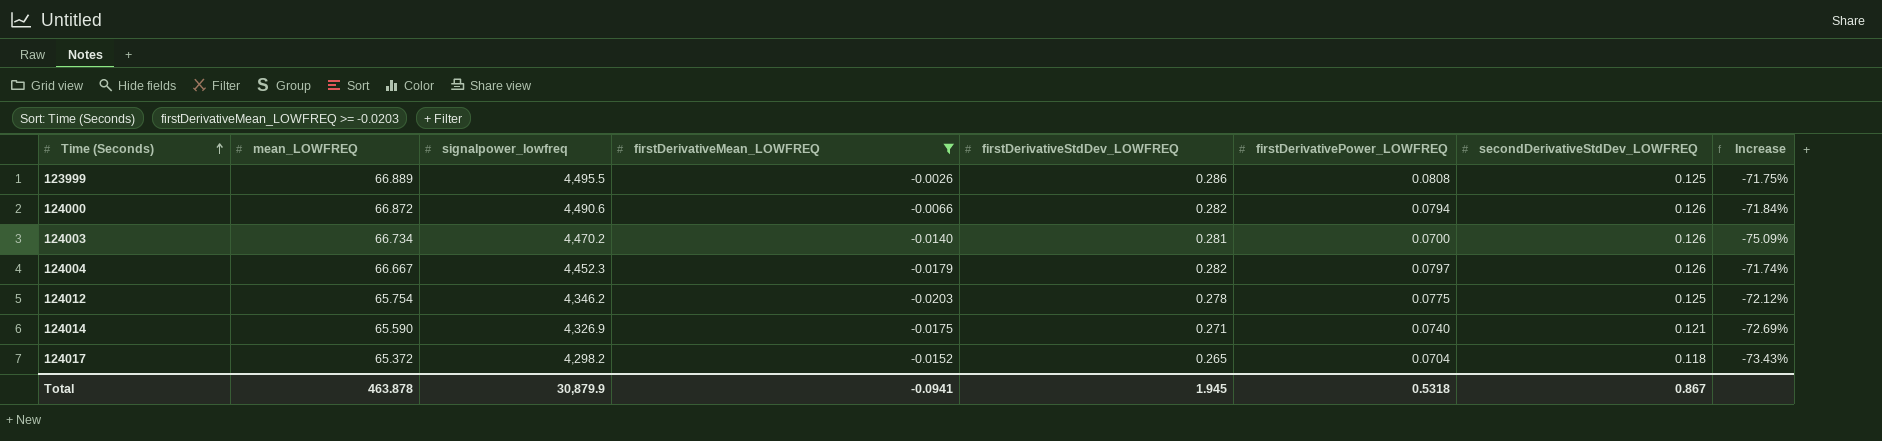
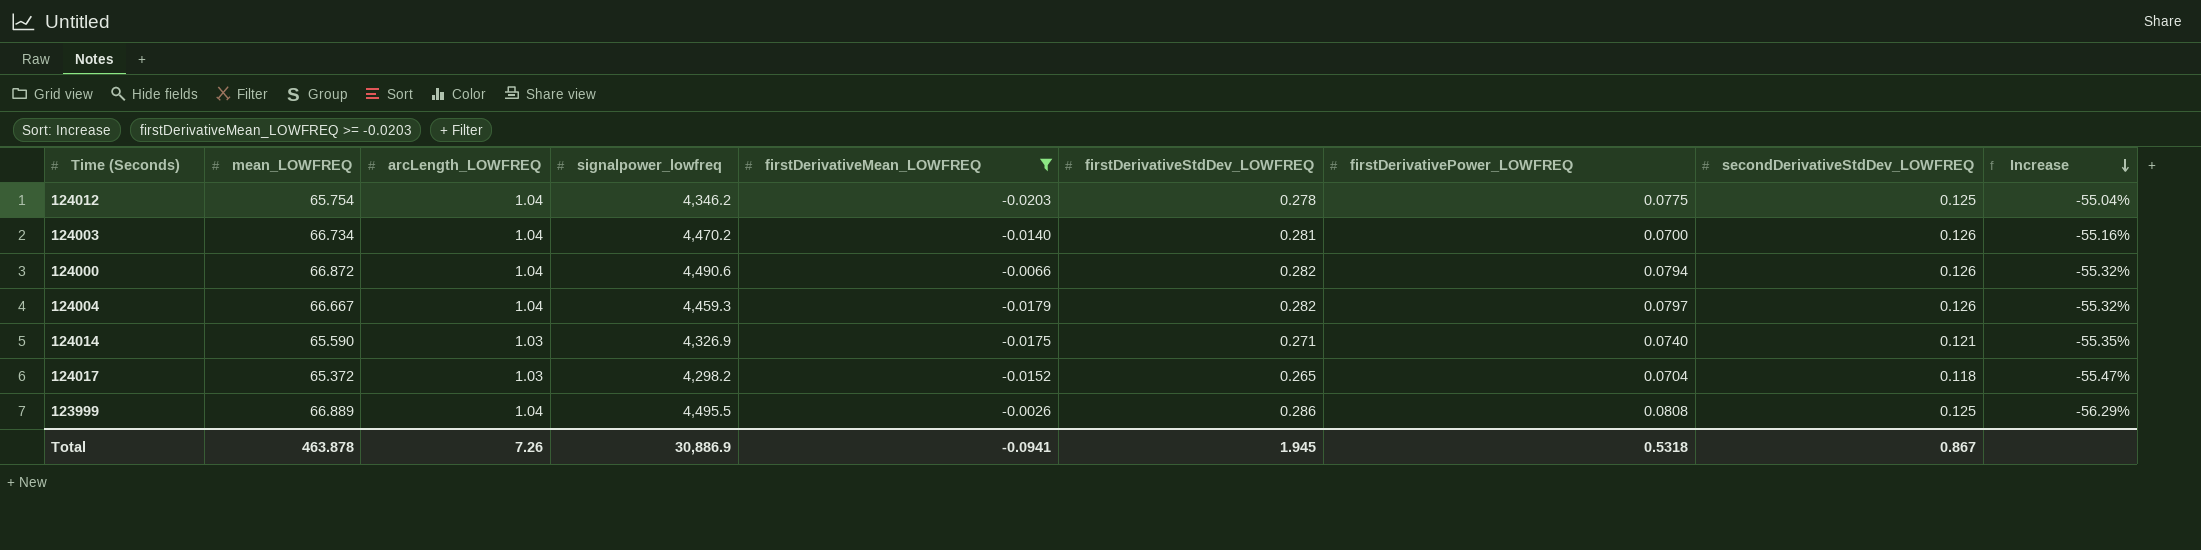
row order: Time (Seconds) ascending -> Increase descending
column arcLength_LOWFREQ | position: none -> 3
column Increase | formula: ([firstDerivativePower_LOWFREQ] - [firstDerivativeStdDev_LOWFREQ]) / [firstDerivativeStdDev_LOWFREQ] -> ([secondDerivativeStdDev_LOWFREQ] - [firstDerivativeStdDev_LOWFREQ]) / [firstDerivativeStdDev_LOWFREQ]
124004 | signalpower_lowfreq: 4,452.3 -> 4,459.3
Total | signalpower_lowfreq: 30,879.9 -> 30,886.9

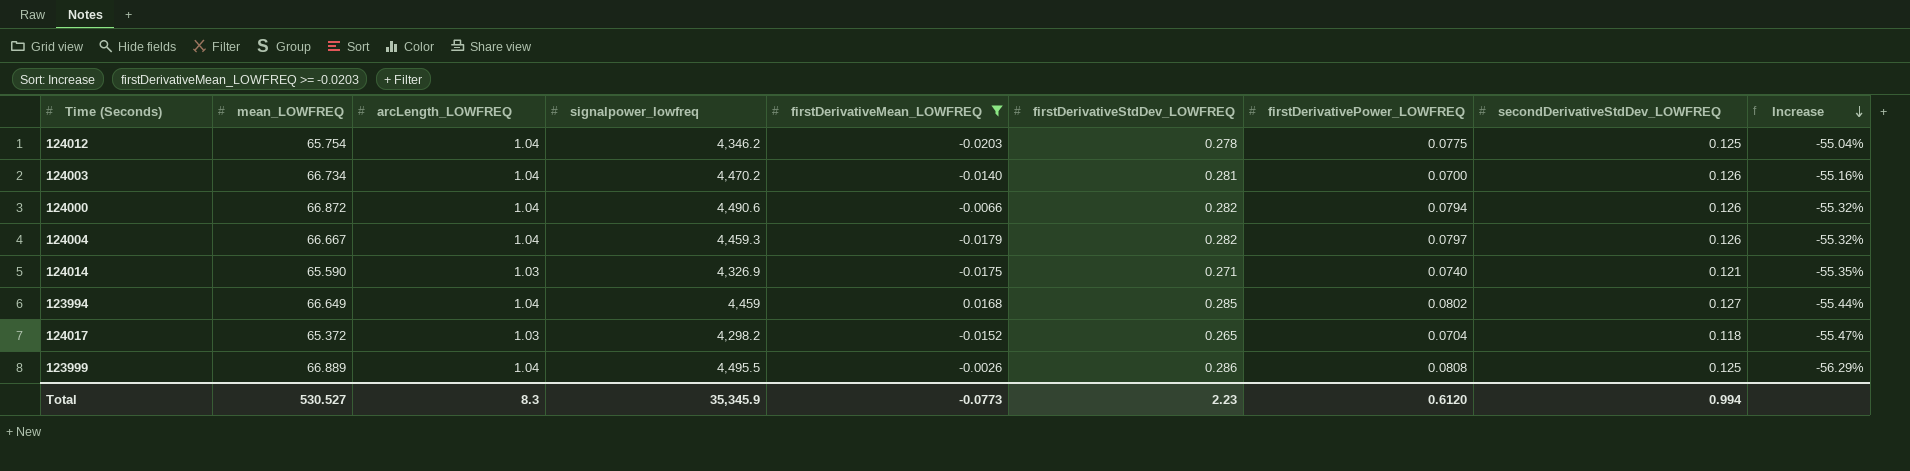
row 123994: none -> 66.649 | 1.04 | 4,459 | 0.0168 | 0.285 | 0.0802 | 0.127 | -55.44%
Total | mean_LOWFREQ: 463.878 -> 530.527
Total | arcLength_LOWFREQ: 7.26 -> 8.3
Total | signalpower_lowfreq: 30,886.9 -> 35,345.9
Total | firstDerivativeMean_LOWFREQ: -0.0941 -> -0.0773
Total | firstDerivativeStdDev_LOWFREQ: 1.945 -> 2.23
Total | firstDerivativePower_LOWFREQ: 0.5318 -> 0.6120
Total | secondDerivativeStdDev_LOWFREQ: 0.867 -> 0.994

